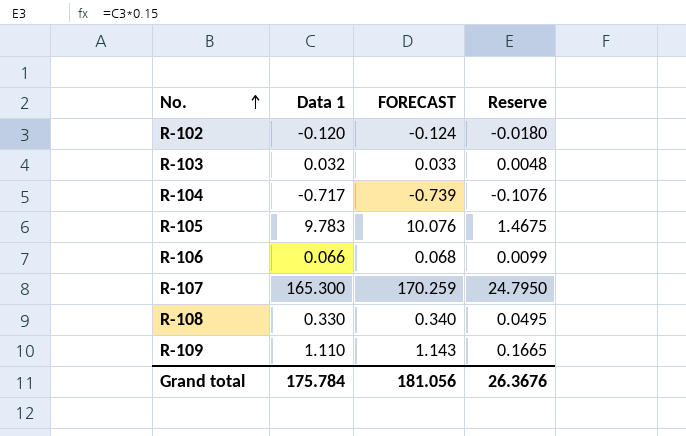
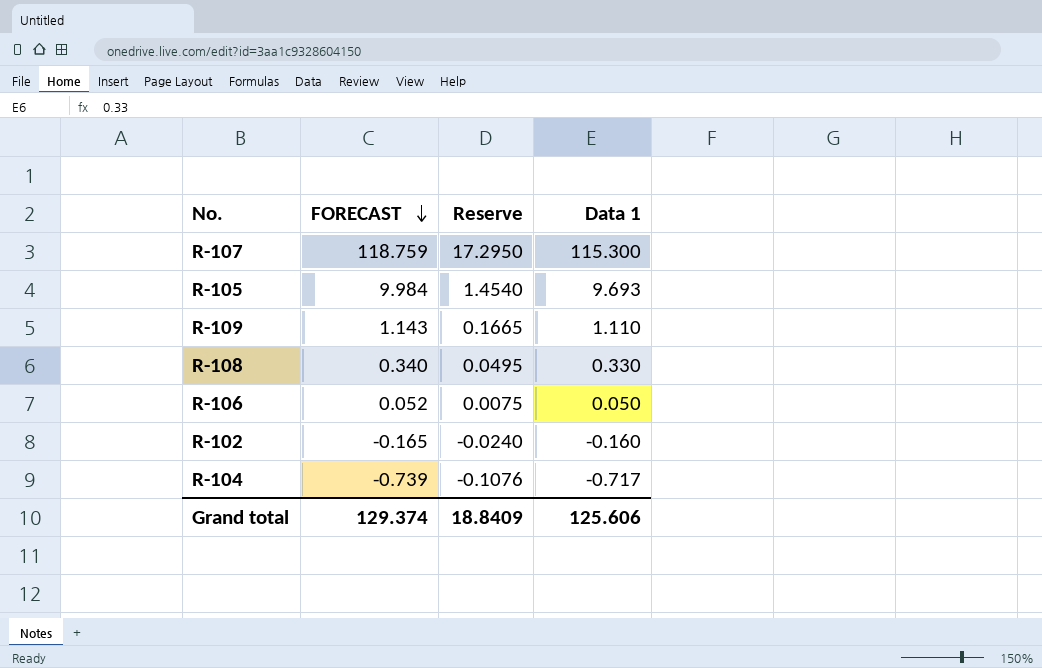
row order: No. ascending -> FORECAST descending
column Data 1 | position: 2 -> 4
row R-103: 0.032 | 0.033 | 0.0048 -> none
R-107 | FORECAST: 170.259 -> 118.759
R-107 | Reserve: 24.7950 -> 17.2950
R-107 | Data 1: 165.300 -> 115.300
R-105 | FORECAST: 10.076 -> 9.984
R-105 | Reserve: 1.4675 -> 1.4540
R-105 | Data 1: 9.783 -> 9.693
R-106 | FORECAST: 0.068 -> 0.052
R-106 | Reserve: 0.0099 -> 0.0075
R-106 | Data 1: 0.066 -> 0.050
R-102 | FORECAST: -0.124 -> -0.165
R-102 | Reserve: -0.0180 -> -0.0240
R-102 | Data 1: -0.120 -> -0.160
Grand total | FORECAST: 181.056 -> 129.374
Grand total | Reserve: 26.3676 -> 18.8409
Grand total | Data 1: 175.784 -> 125.606

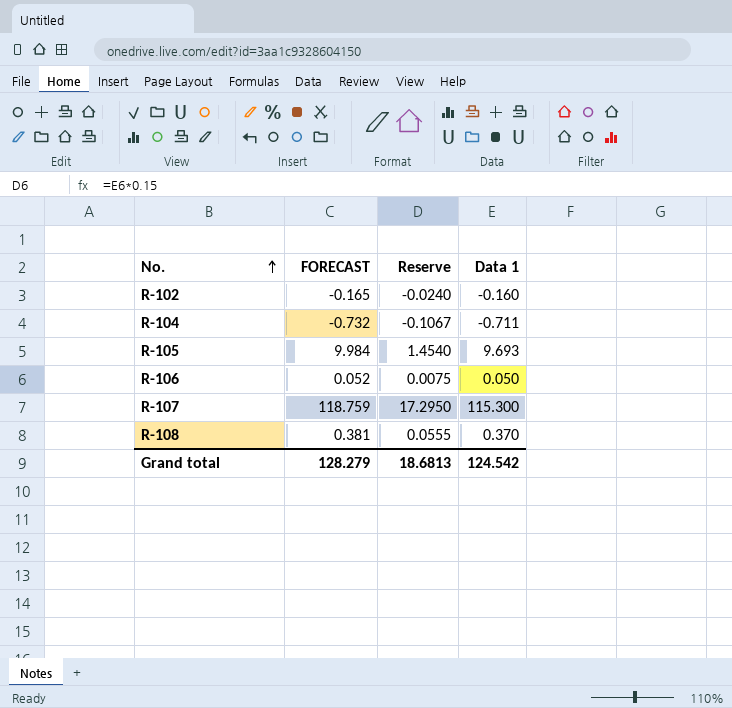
row order: FORECAST descending -> No. ascending
row R-109: 1.143 | 0.1665 | 1.110 -> none
R-104 | FORECAST: -0.739 -> -0.732
R-104 | Reserve: -0.1076 -> -0.1067
R-104 | Data 1: -0.717 -> -0.711
R-108 | FORECAST: 0.340 -> 0.381
R-108 | Reserve: 0.0495 -> 0.0555
R-108 | Data 1: 0.330 -> 0.370
Grand total | FORECAST: 129.374 -> 128.279
Grand total | Reserve: 18.8409 -> 18.6813
Grand total | Data 1: 125.606 -> 124.542

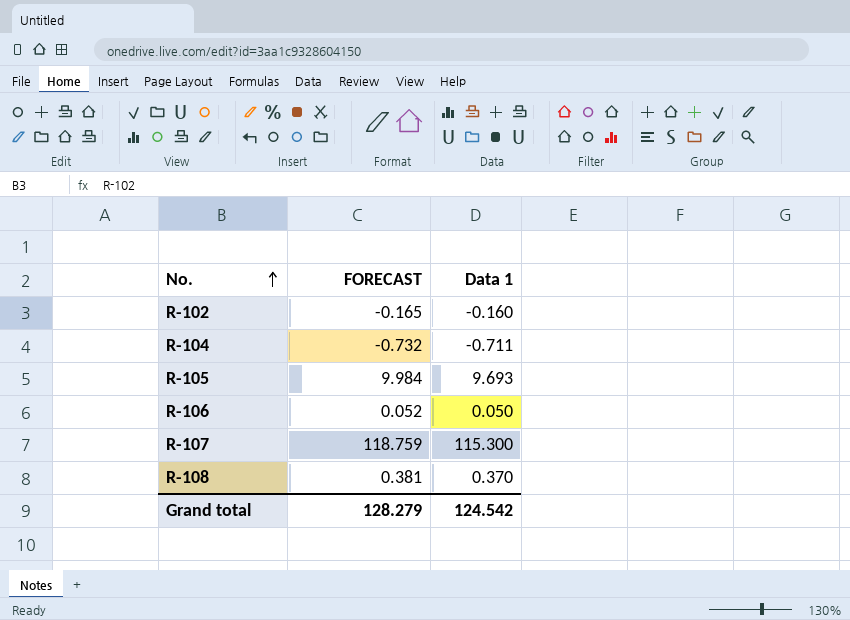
column Reserve | formula: [Data 1] * 0.15 -> none

